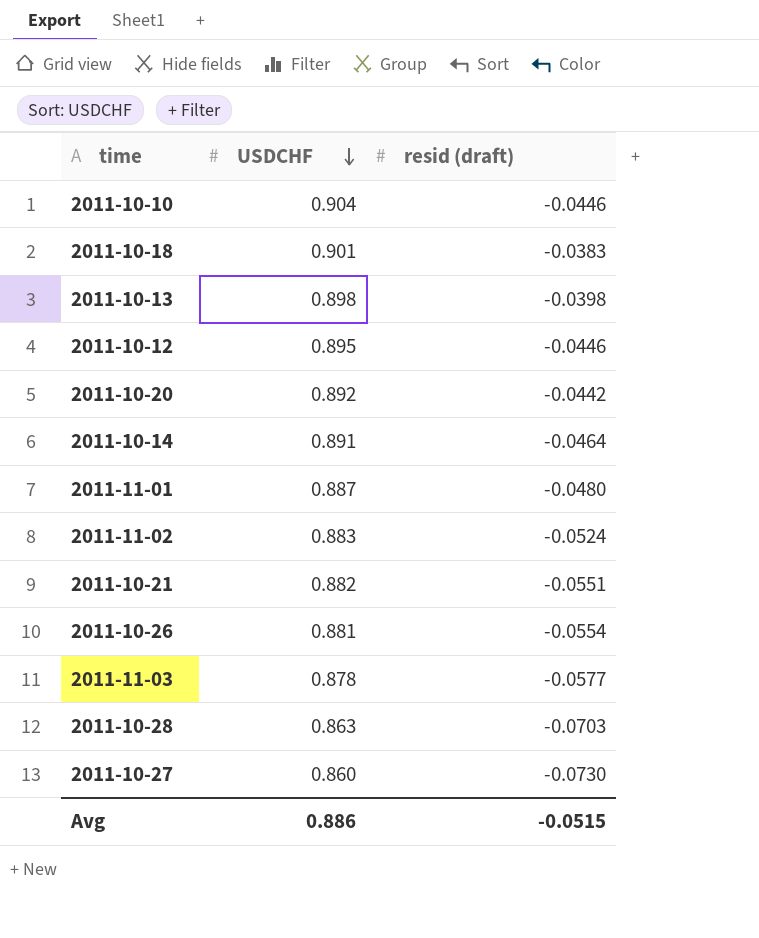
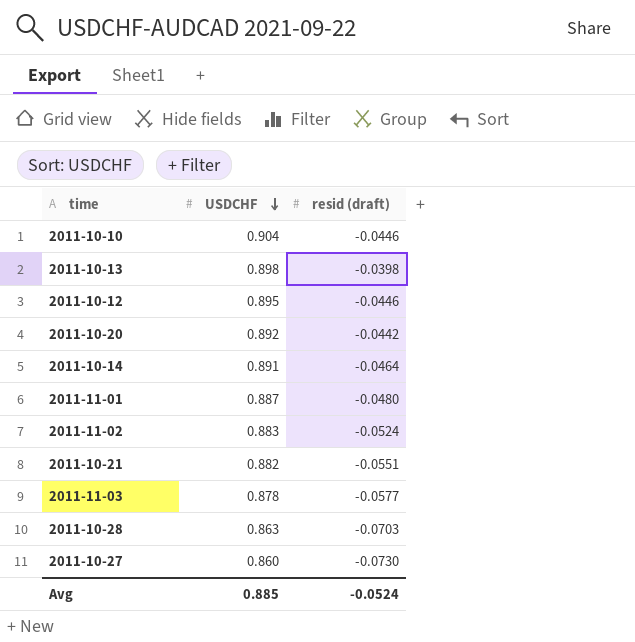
row 2011-10-18: 0.901 | -0.0383 -> none
row 2011-10-26: 0.881 | -0.0554 -> none
Avg | USDCHF: 0.886 -> 0.885
Avg | resid (draft): -0.0515 -> -0.0524

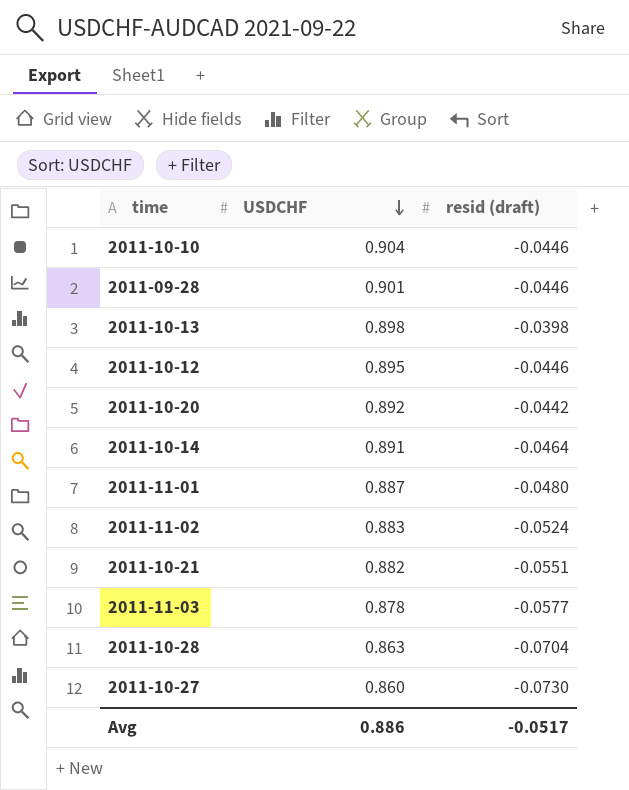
row 2011-09-28: none -> 0.901 | -0.0446
2011-10-28 | resid (draft): -0.0703 -> -0.0704
Avg | USDCHF: 0.885 -> 0.886
Avg | resid (draft): -0.0524 -> -0.0517

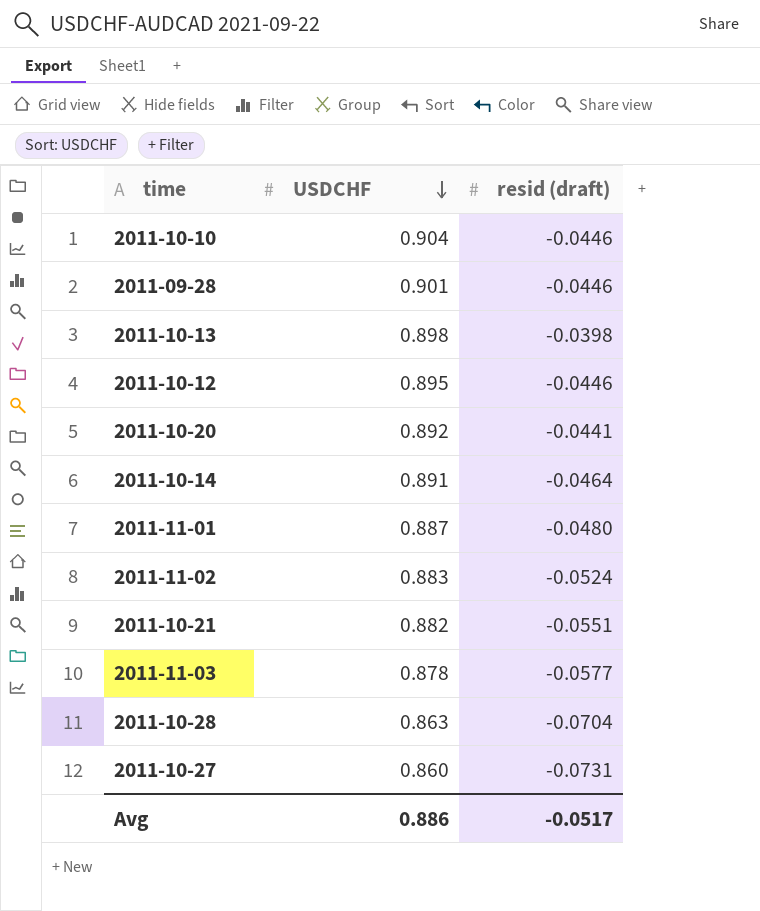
2011-10-20 | resid (draft): -0.0442 -> -0.0441
2011-10-27 | resid (draft): -0.0730 -> -0.0731

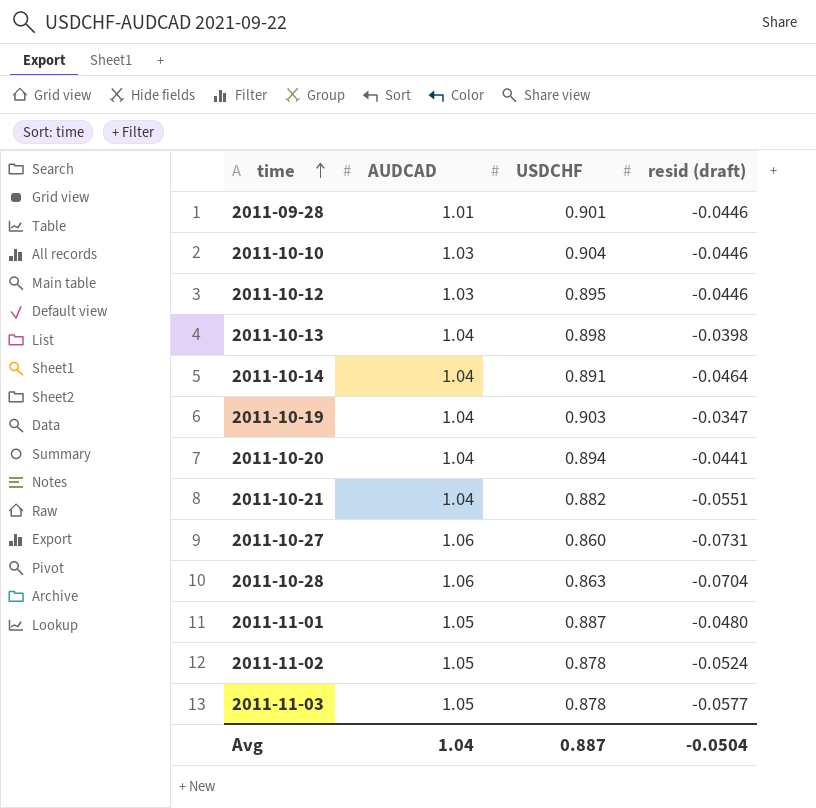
row order: USDCHF descending -> time ascending
column AUDCAD | position: none -> 2
row 2011-10-19: none -> 1.04 | 0.903 | -0.0347
2011-10-20 | USDCHF: 0.892 -> 0.894
2011-11-02 | USDCHF: 0.883 -> 0.878
Avg | USDCHF: 0.886 -> 0.887
Avg | resid (draft): -0.0517 -> -0.0504

